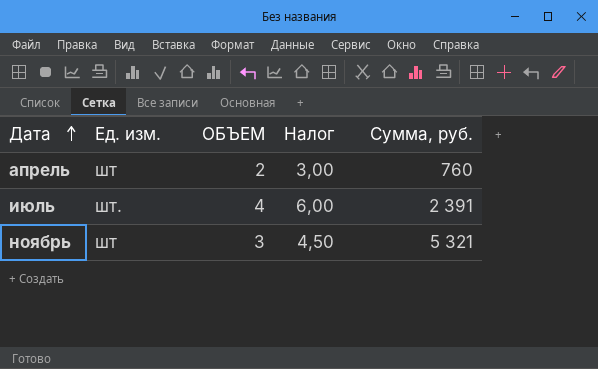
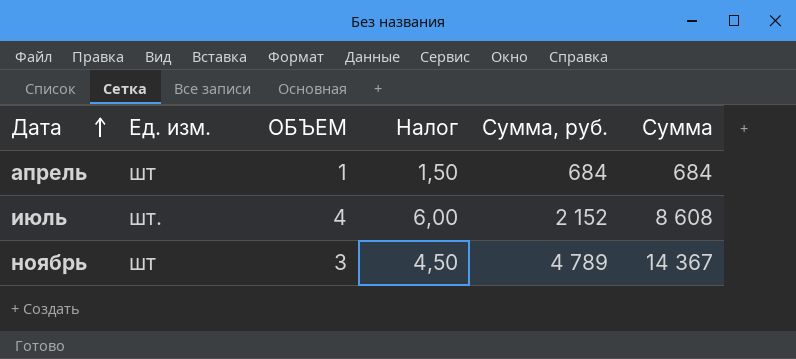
column Сумма | formula: none -> [ОБЪЕМ] * [Сумма, руб.]
апрель | ОБЪЕМ: 2 -> 1
апрель | Налог: 3,00 -> 1,50
апрель | Сумма, руб.: 760 -> 684
июль | Сумма, руб.: 2 391 -> 2 152
ноябрь | Сумма, руб.: 5 321 -> 4 789

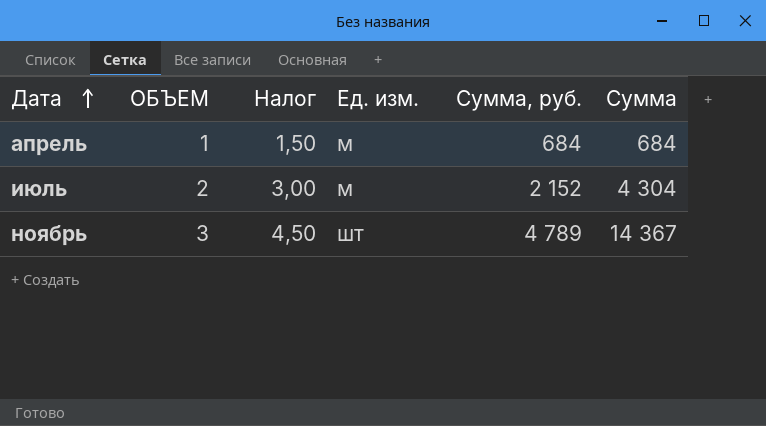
column Ед. изм. | position: 2 -> 4
апрель | Ед. изм.: шт -> м
июль | ОБЪЕМ: 4 -> 2
июль | Налог: 6,00 -> 3,00
июль | Ед. изм.: шт. -> м
июль | Сумма: 8 608 -> 4 304

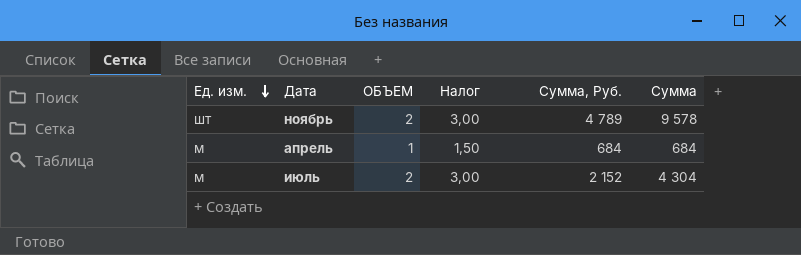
row order: Дата ascending -> Ед. изм. descending
column Ед. изм. | position: 4 -> 1
column name: Сумма, руб. -> Сумма, Руб.
ноябрь | ОБЪЕМ: 3 -> 2
ноябрь | Налог: 4,50 -> 3,00
ноябрь | Сумма: 14 367 -> 9 578

